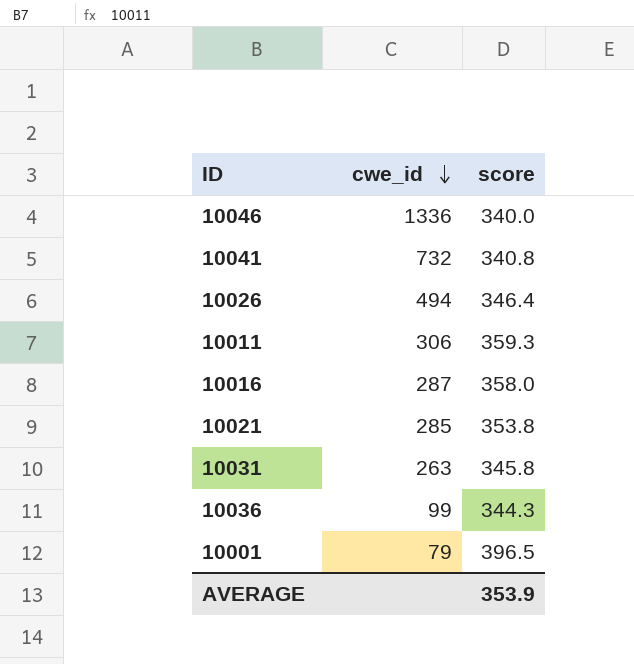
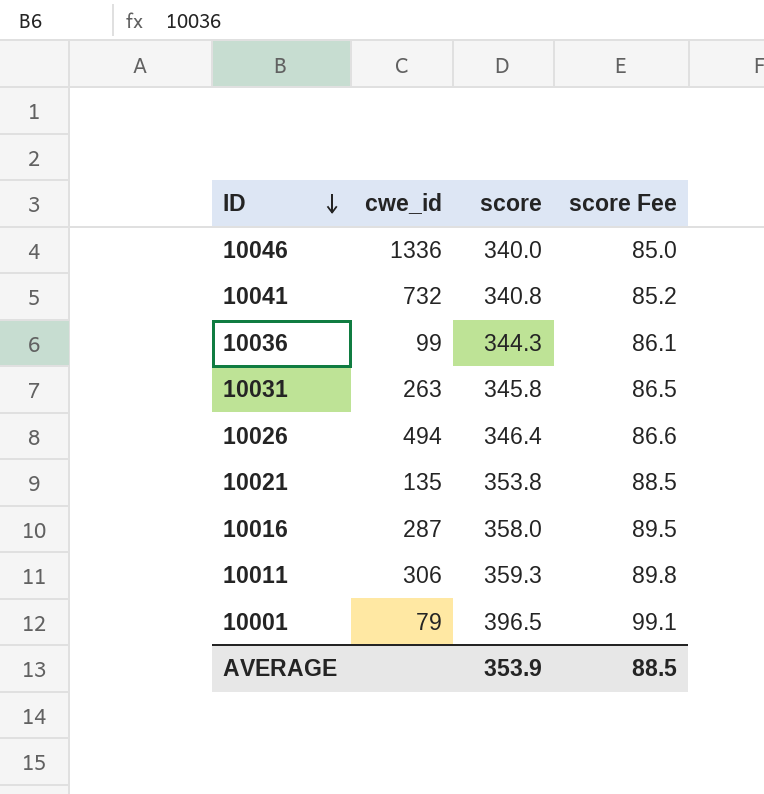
row order: cwe_id descending -> ID descending
column score Fee | formula: none -> [score] * 0.25
10021 | cwe_id: 285 -> 135

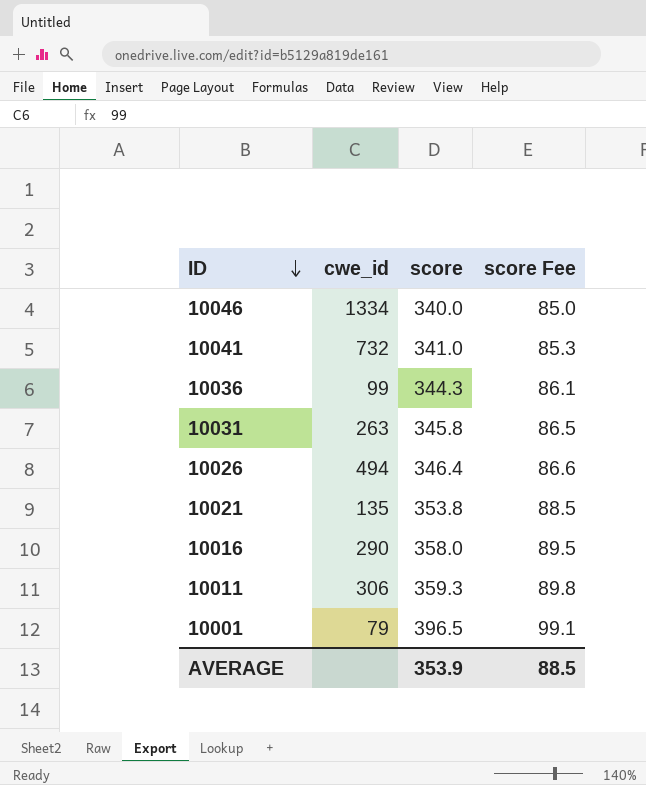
10046 | cwe_id: 1336 -> 1334
10041 | score: 340.8 -> 341.0
10041 | score Fee: 85.2 -> 85.3
10016 | cwe_id: 287 -> 290

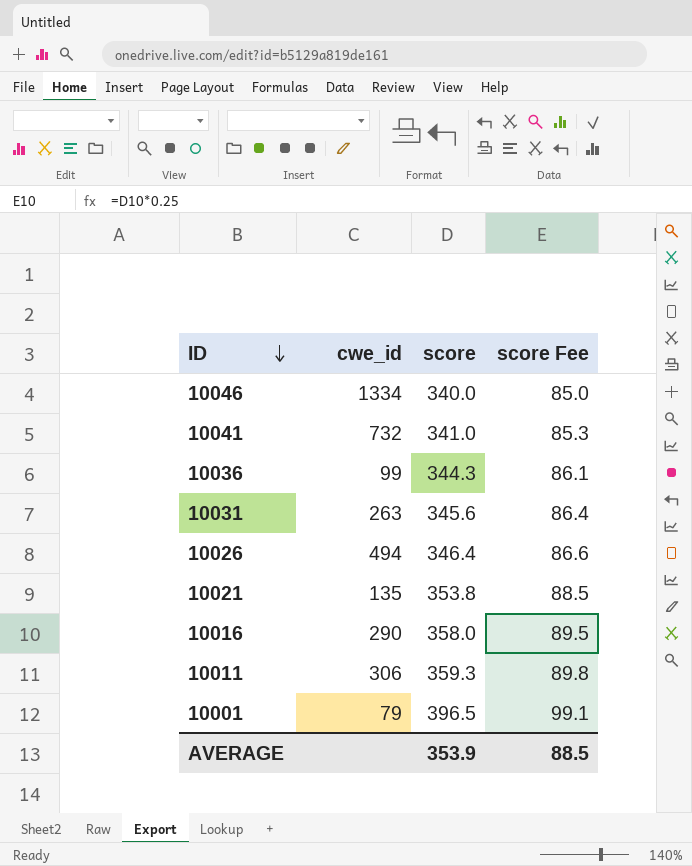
10031 | score: 345.8 -> 345.6
10031 | score Fee: 86.5 -> 86.4

